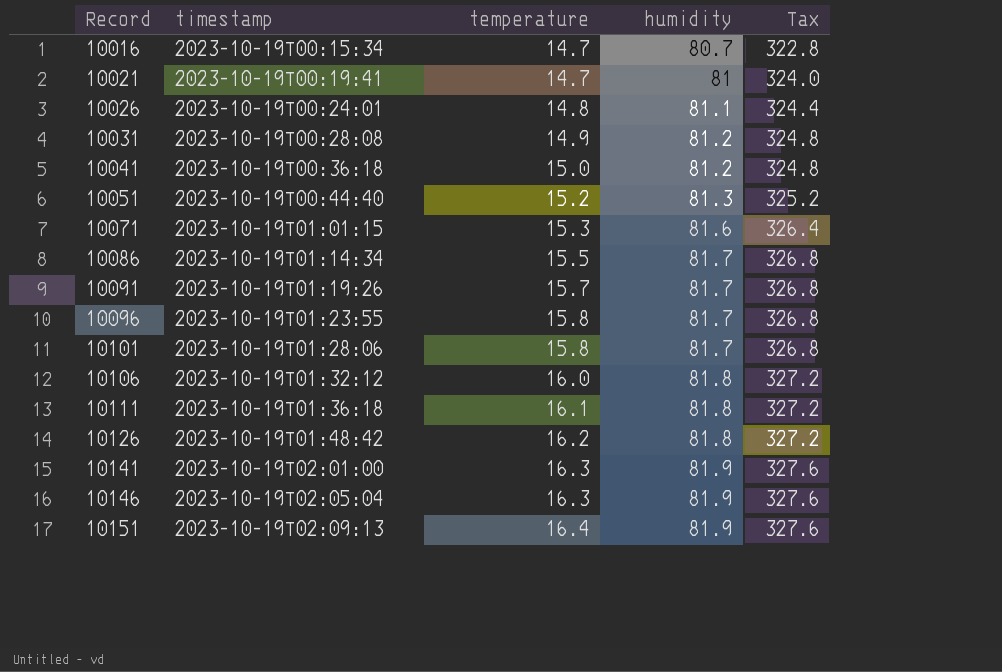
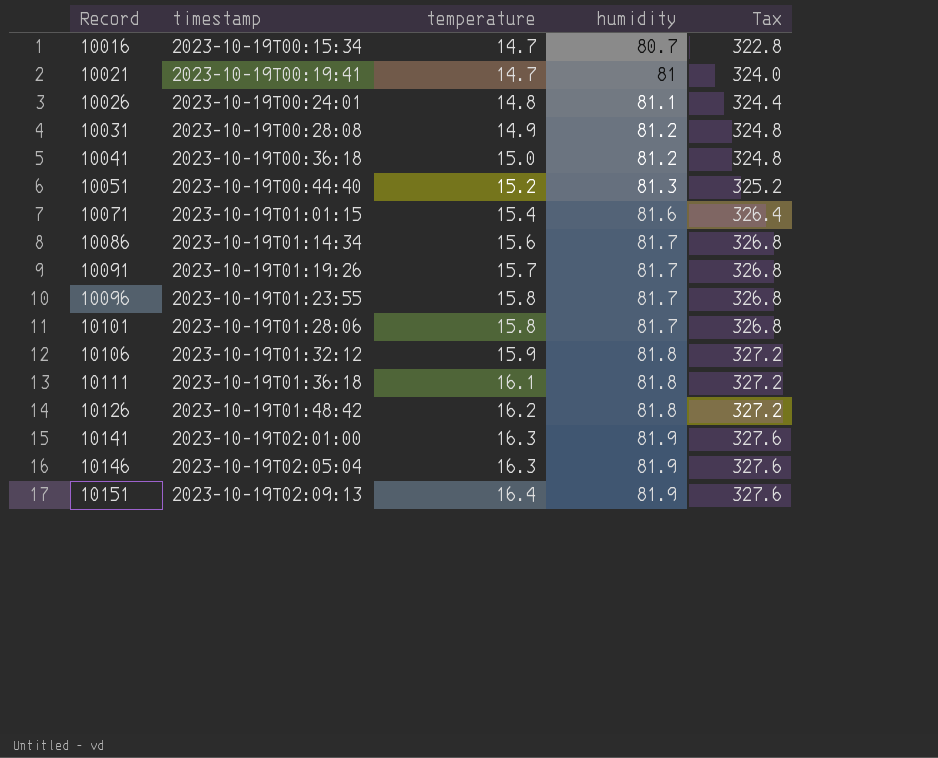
10071 | temperature: 15.3 -> 15.4
10086 | temperature: 15.5 -> 15.6
10106 | temperature: 16.0 -> 15.9

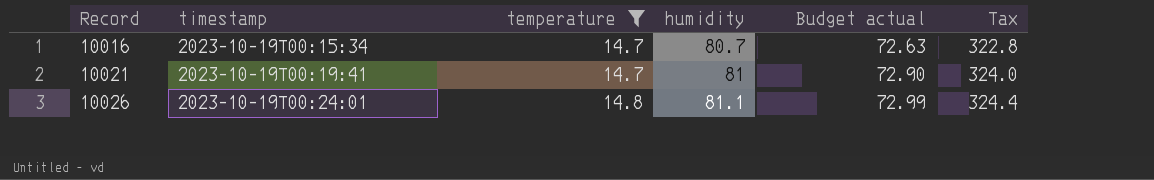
filter: none -> temperature <= 14.8
column Budget actual | formula: none -> [humidity] * 0.9

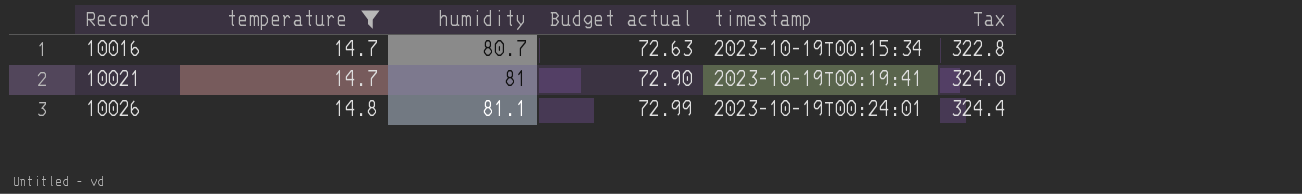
column timestamp | position: 2 -> 5

